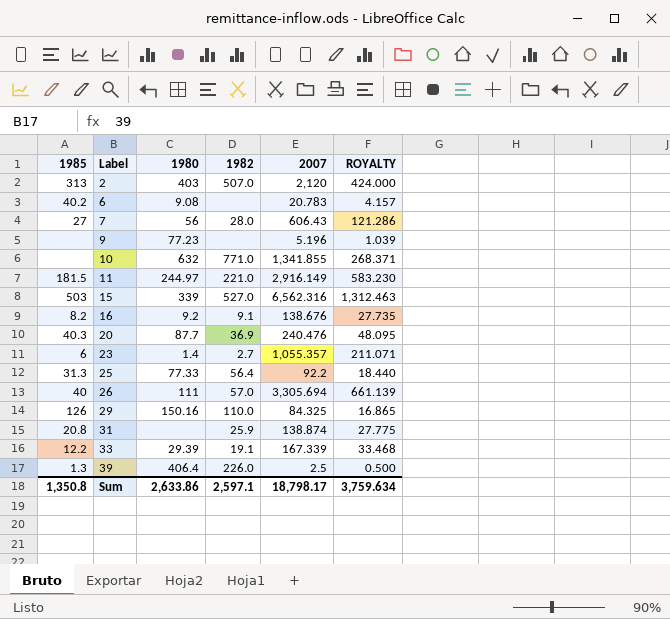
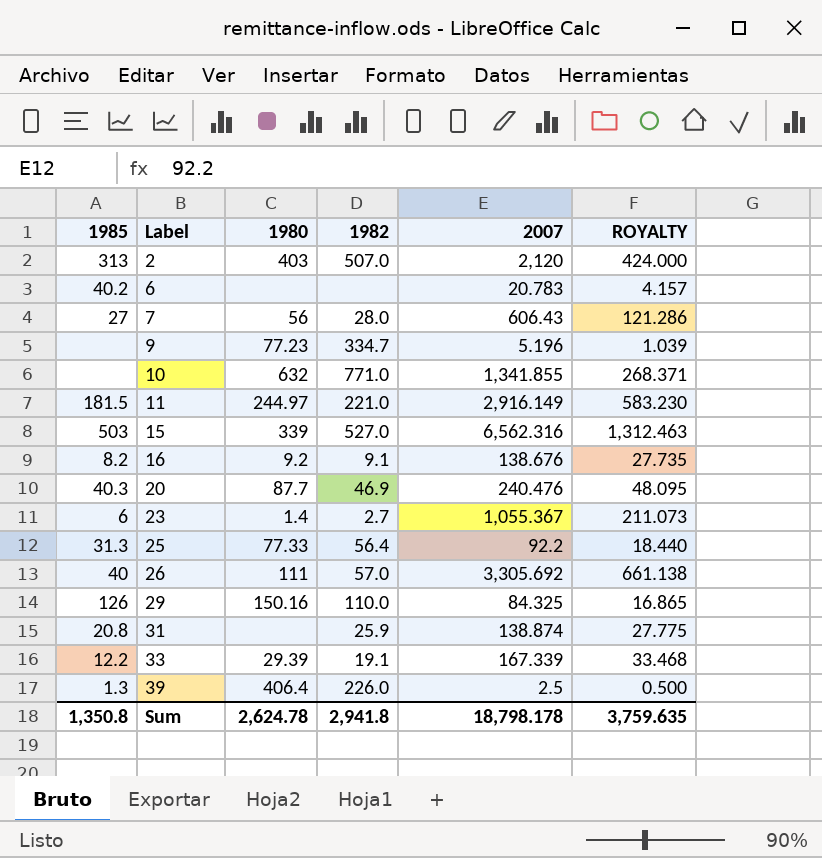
6 | 1980: 9.08 -> none
9 | 1982: none -> 334.7
20 | 1982: 36.9 -> 46.9
23 | 2007: 1,055.357 -> 1,055.367
23 | ROYALTY: 211.071 -> 211.073
26 | 2007: 3,305.694 -> 3,305.692
26 | ROYALTY: 661.139 -> 661.138
Sum | 1980: 2,633.86 -> 2,624.78
Sum | 1982: 2,597.1 -> 2,941.8
Sum | 2007: 18,798.17 -> 18,798.178
Sum | ROYALTY: 3,759.634 -> 3,759.635

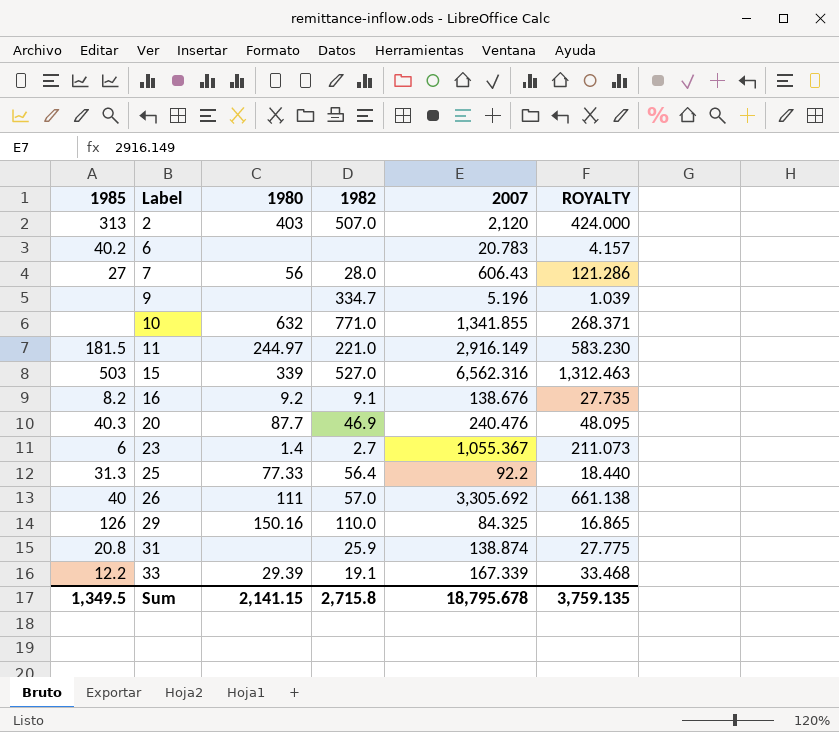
row 39: 1.3 | 406.4 | 226.0 | 2.5 | 0.500 -> none
9 | 1980: 77.23 -> none
Sum | 1985: 1,350.8 -> 1,349.5
Sum | 1980: 2,624.78 -> 2,141.15
Sum | 1982: 2,941.8 -> 2,715.8
Sum | 2007: 18,798.178 -> 18,795.678
Sum | ROYALTY: 3,759.635 -> 3,759.135

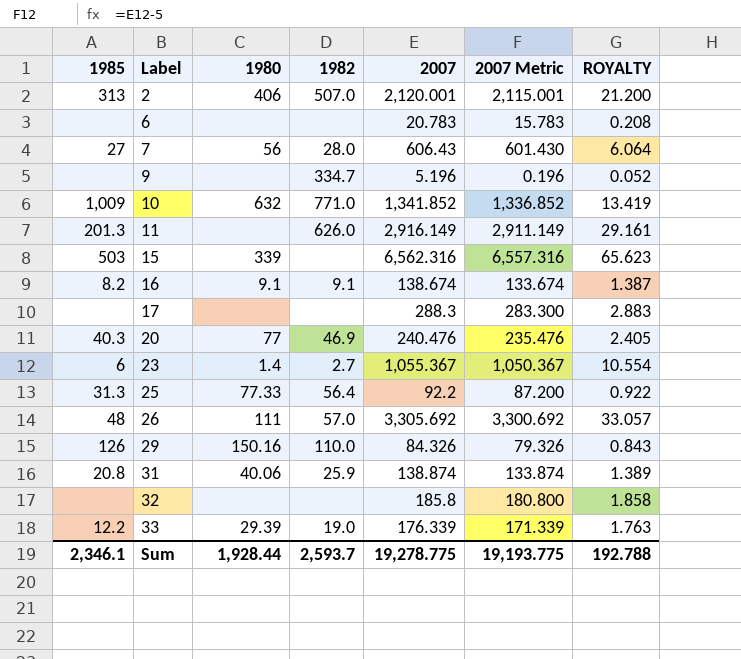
column 2007 Metric | formula: none -> [2007] - 5
column ROYALTY | formula: [2007] * 0.2 -> [2007] * 0.01
2 | 1980: 403 -> 406
2 | 2007: 2,120 -> 2,120.001
6 | 1985: 40.2 -> none
10 | 1985: none -> 1,009
10 | 2007: 1,341.855 -> 1,341.852
11 | 1985: 181.5 -> 201.3
11 | 1980: 244.97 -> none
11 | 1982: 221.0 -> 626.0
15 | 1982: 527.0 -> none
16 | 1980: 9.2 -> 9.1
16 | 2007: 138.676 -> 138.674
row 17: none -> none | none | none | 288.3 | 283.300 | 2.883
20 | 1980: 87.7 -> 77
26 | 1985: 40 -> 48
29 | 2007: 84.325 -> 84.326
31 | 1980: none -> 40.06
row 32: none -> none | none | none | 185.8 | 180.800 | 1.858
33 | 1982: 19.1 -> 19.0
33 | 2007: 167.339 -> 176.339
Sum | 1985: 1,349.5 -> 2,346.1
Sum | 1980: 2,141.15 -> 1,928.44
Sum | 1982: 2,715.8 -> 2,593.7
Sum | 2007: 18,795.678 -> 19,278.775
Sum | ROYALTY: 3,759.135 -> 192.788

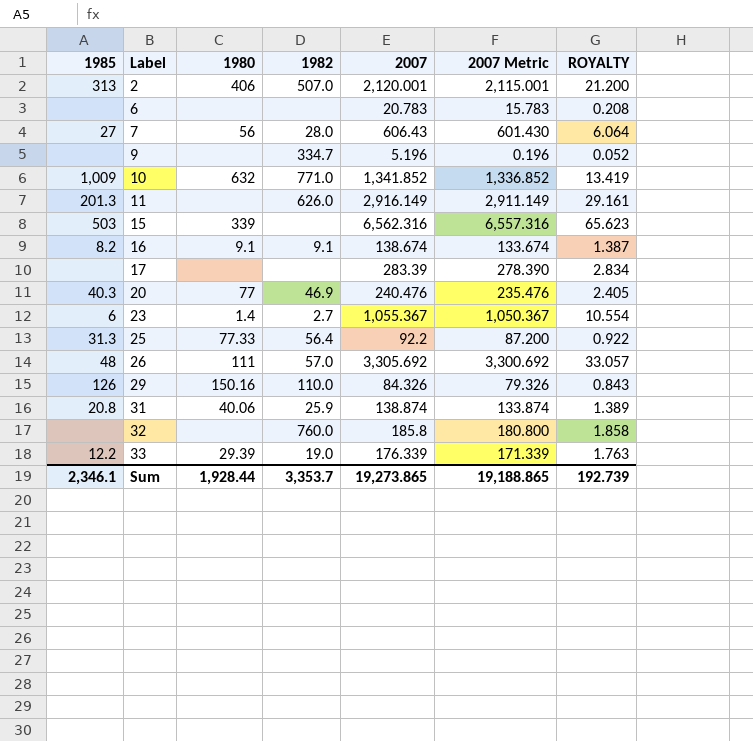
17 | 2007: 288.3 -> 283.39
17 | 2007 Metric: 283.300 -> 278.390
17 | ROYALTY: 2.883 -> 2.834
32 | 1982: none -> 760.0
Sum | 1982: 2,593.7 -> 3,353.7
Sum | 2007: 19,278.775 -> 19,273.865
Sum | 2007 Metric: 19,193.775 -> 19,188.865
Sum | ROYALTY: 192.788 -> 192.739

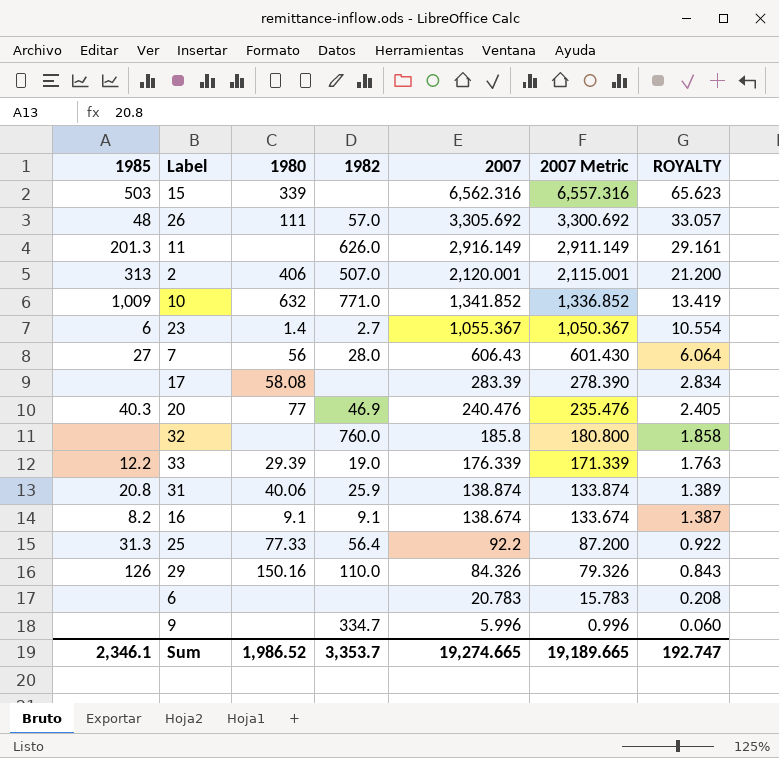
row order: Label ascending -> 2007 descending
17 | 1980: none -> 58.08
9 | 2007: 5.196 -> 5.996
9 | 2007 Metric: 0.196 -> 0.996
9 | ROYALTY: 0.052 -> 0.060
Sum | 1980: 1,928.44 -> 1,986.52
Sum | 2007: 19,273.865 -> 19,274.665
Sum | 2007 Metric: 19,188.865 -> 19,189.665
Sum | ROYALTY: 192.739 -> 192.747

